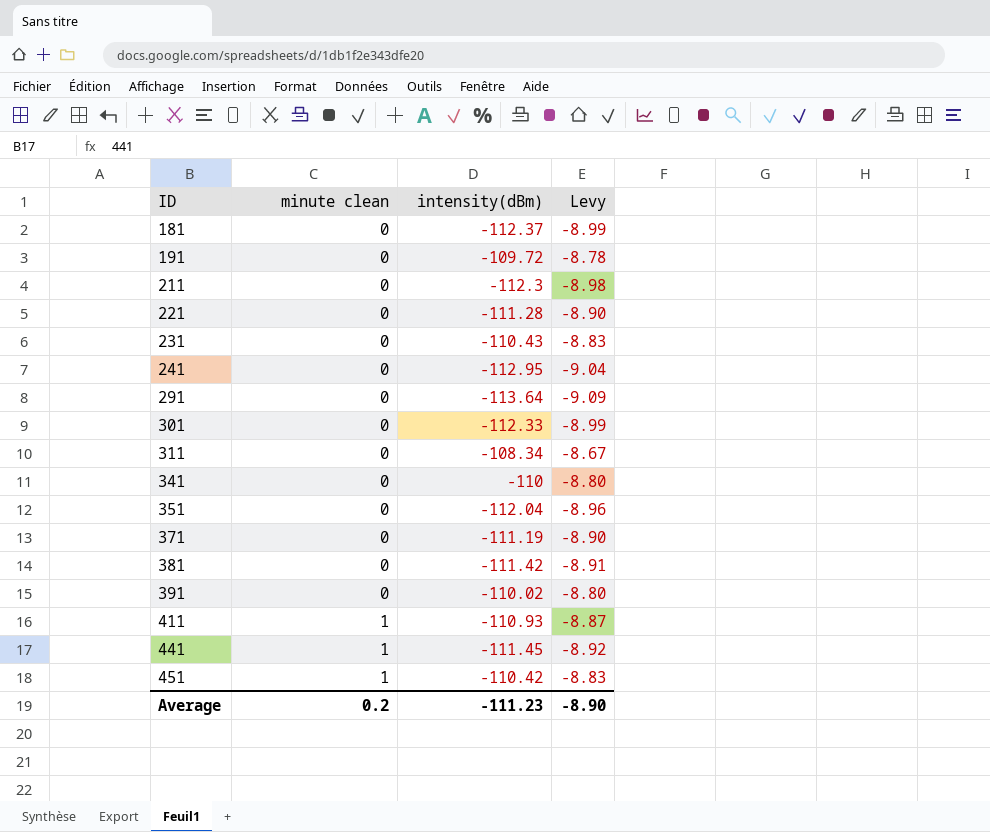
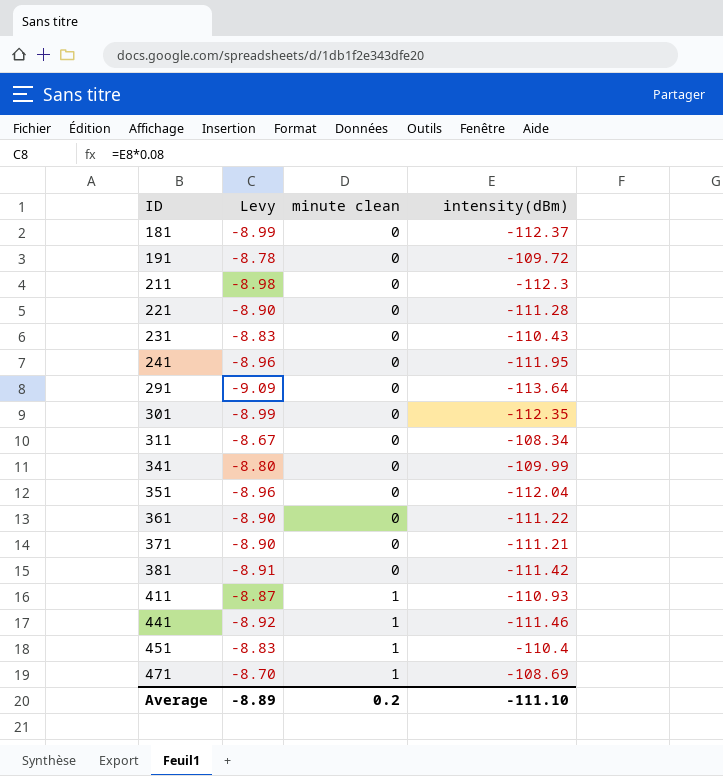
column Levy | position: 4 -> 2
row 391: 0 | -110.02 | -8.80 -> none
241 | Levy: -9.04 -> -8.96
241 | intensity(dBm): -112.95 -> -111.95
301 | intensity(dBm): -112.33 -> -112.35
341 | intensity(dBm): -110 -> -109.99
row 361: none -> -8.90 | 0 | -111.22
371 | intensity(dBm): -111.19 -> -111.21
441 | intensity(dBm): -111.45 -> -111.46
451 | intensity(dBm): -110.42 -> -110.4
row 471: none -> -8.70 | 1 | -108.69
Average | Levy: -8.90 -> -8.89
Average | intensity(dBm): -111.23 -> -111.10

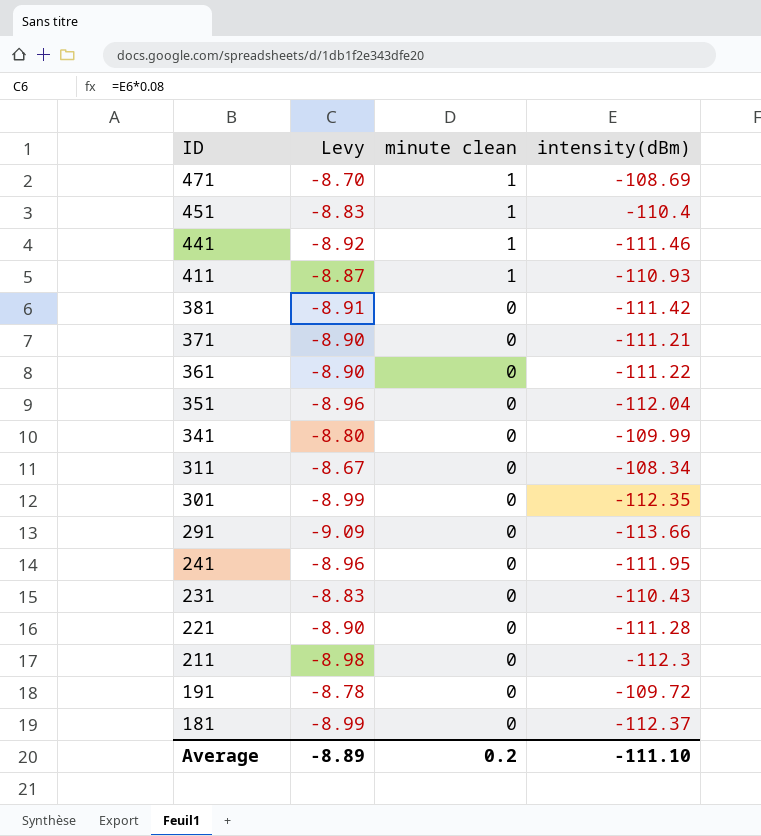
row order: ID ascending -> ID descending
291 | intensity(dBm): -113.64 -> -113.66

